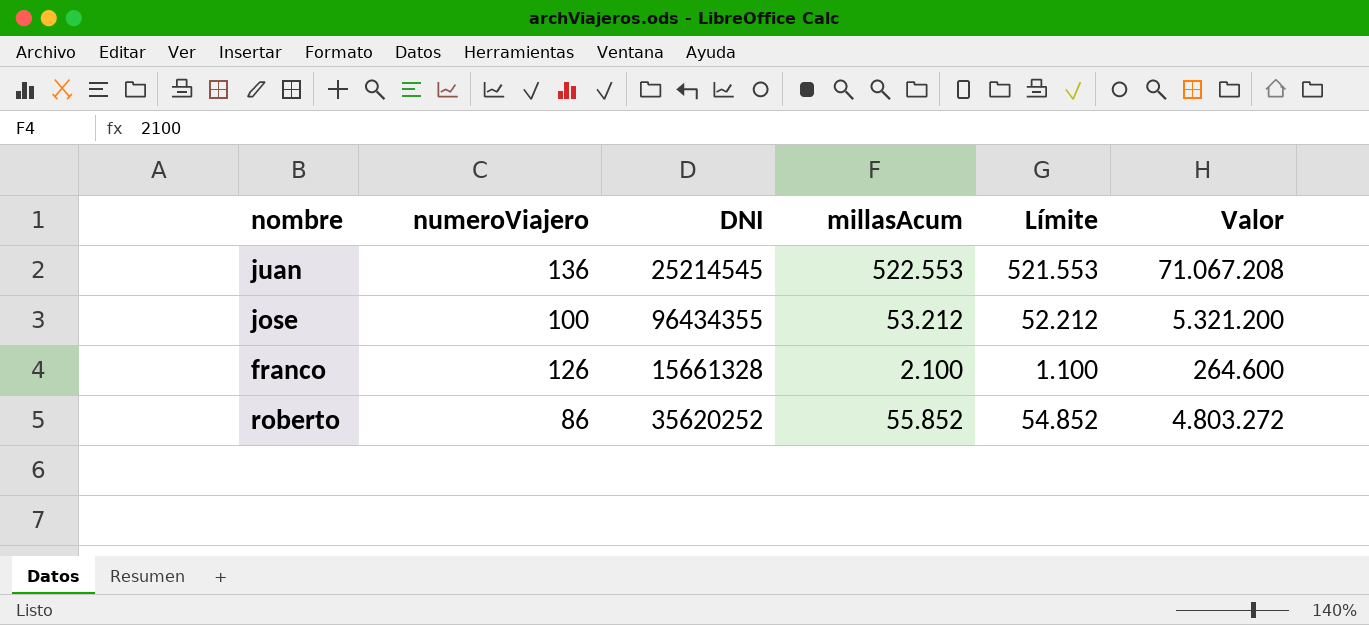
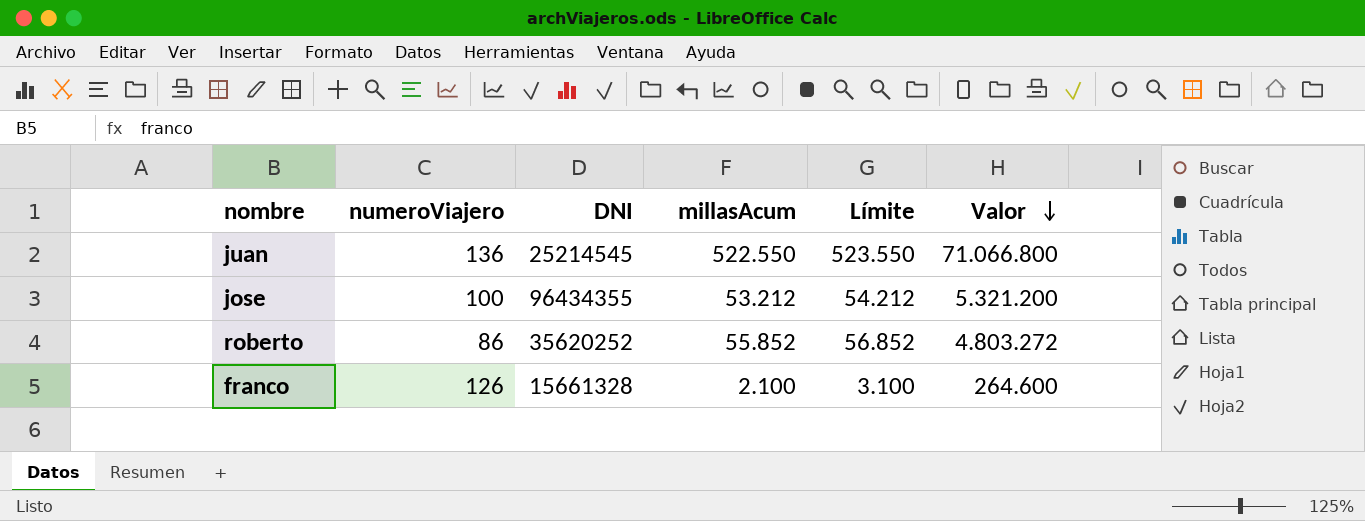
row order: none -> Valor descending
column Límite | formula: [millasAcum] - 1000 -> [millasAcum] + 1000
juan | millasAcum: 522.553 -> 522.550
juan | Valor: 71.067.208 -> 71.066.800

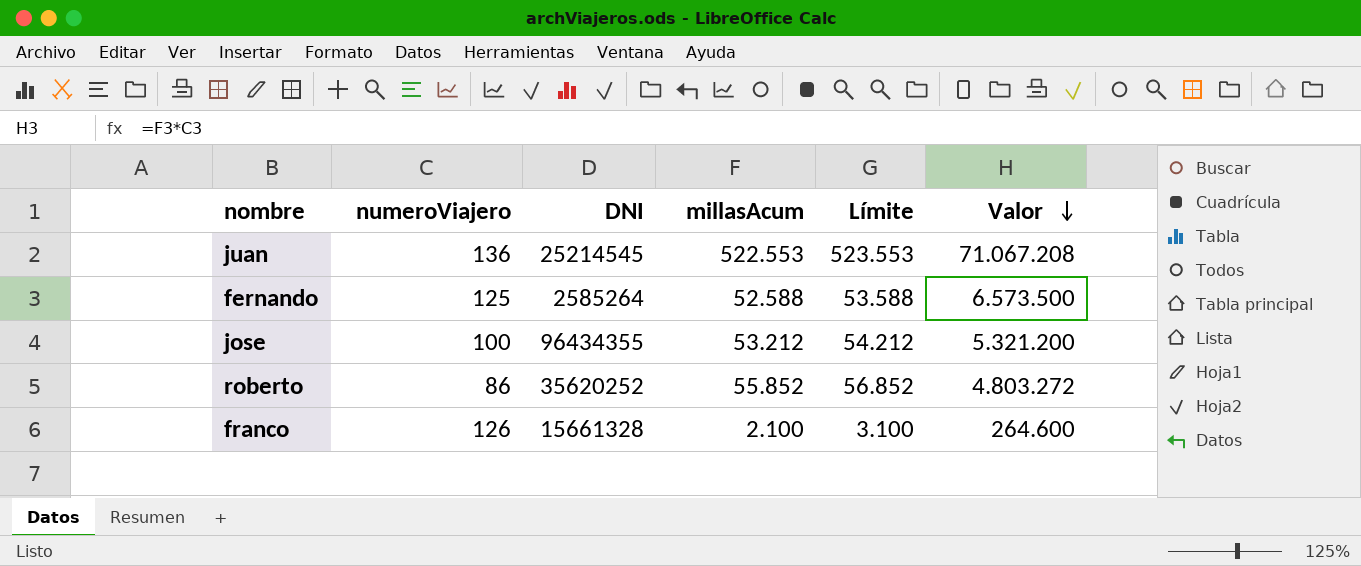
juan | millasAcum: 522.550 -> 522.553
juan | Límite: 523.550 -> 523.553
juan | Valor: 71.066.800 -> 71.067.208
row fernando: none -> 125 | 2585264 | 52.588 | 53.588 | 6.573.500

